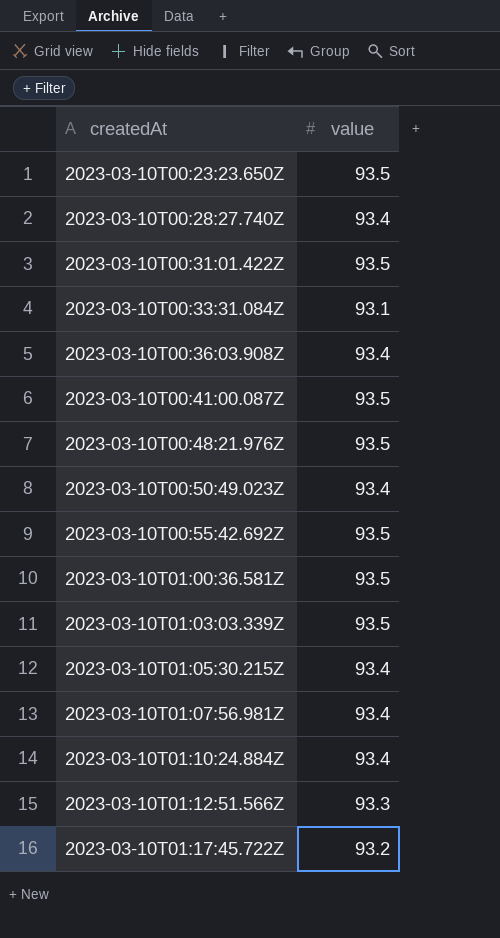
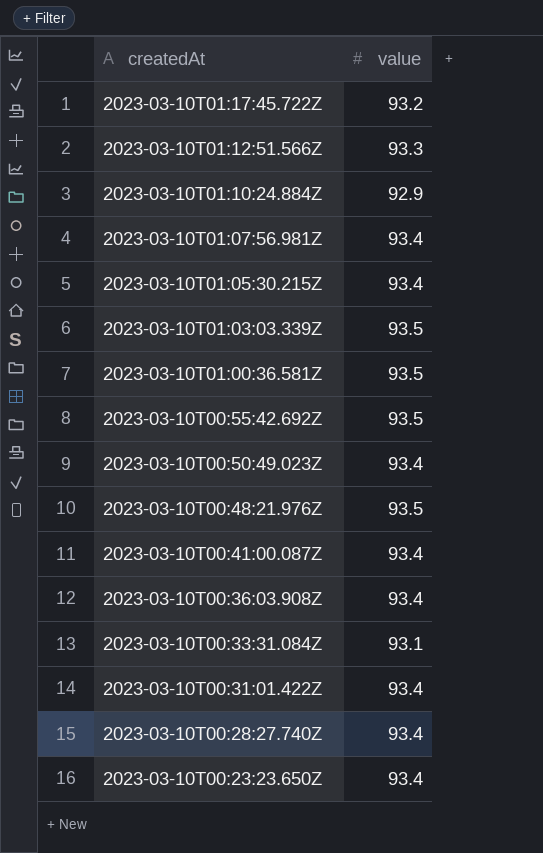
row order: createdAt ascending -> createdAt descending
2023-03-10T01:10:24.884Z | value: 93.4 -> 92.9
2023-03-10T00:41:00.087Z | value: 93.5 -> 93.4
2023-03-10T00:31:01.422Z | value: 93.5 -> 93.4
2023-03-10T00:23:23.650Z | value: 93.5 -> 93.4

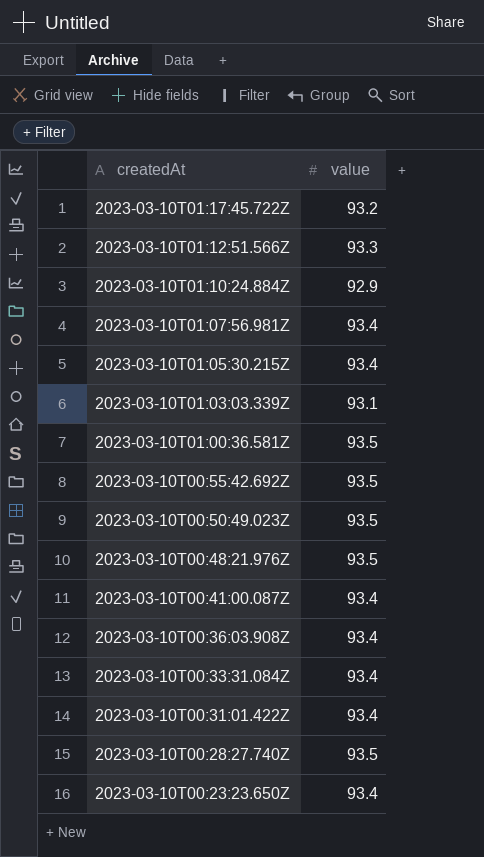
2023-03-10T01:03:03.339Z | value: 93.5 -> 93.1
2023-03-10T00:50:49.023Z | value: 93.4 -> 93.5
2023-03-10T00:33:31.084Z | value: 93.1 -> 93.4
2023-03-10T00:28:27.740Z | value: 93.4 -> 93.5

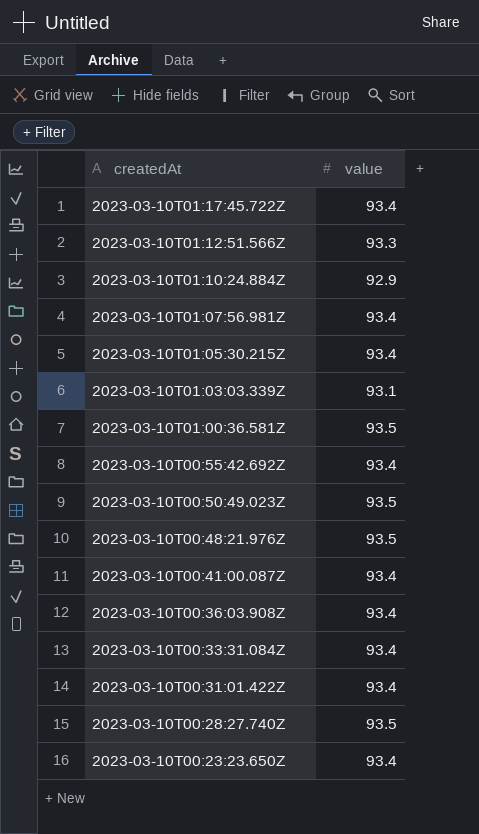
2023-03-10T01:17:45.722Z | value: 93.2 -> 93.4
2023-03-10T00:55:42.692Z | value: 93.5 -> 93.4

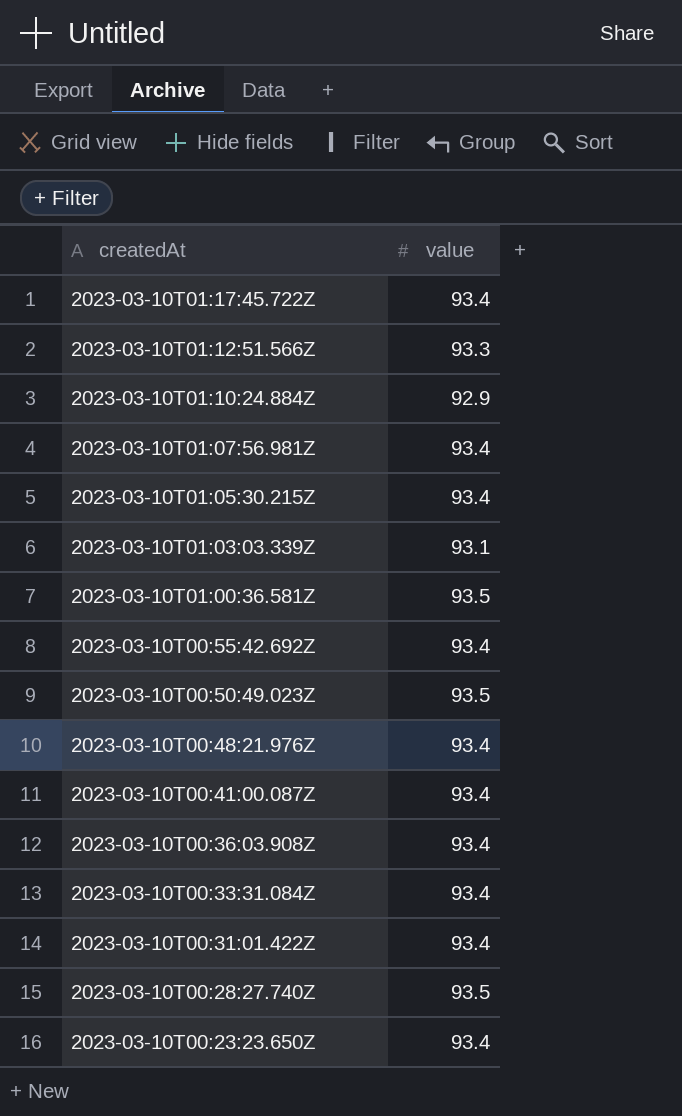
2023-03-10T00:48:21.976Z | value: 93.5 -> 93.4

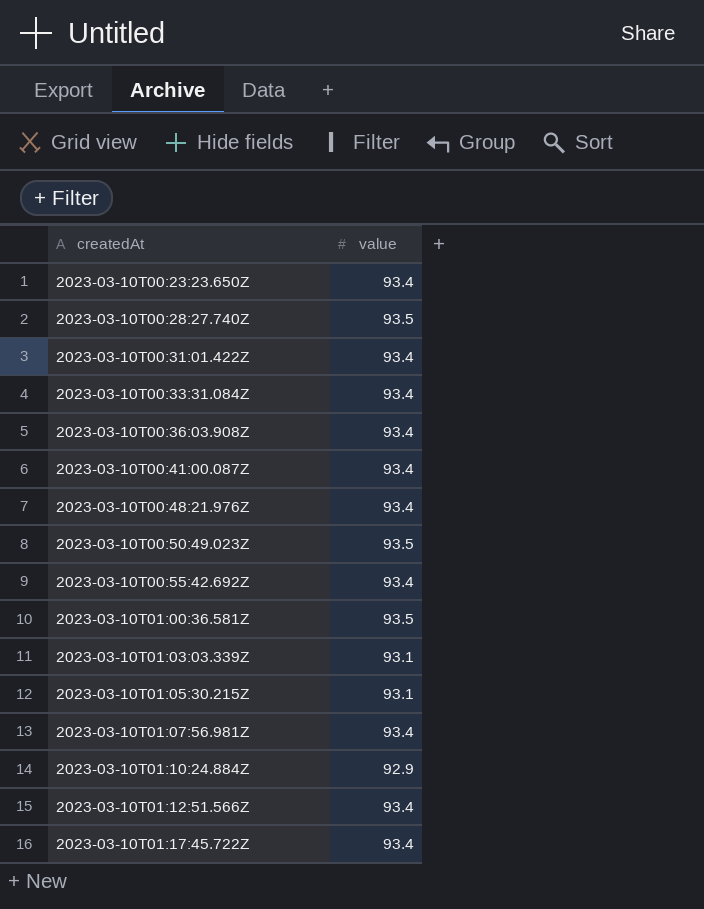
row order: createdAt descending -> createdAt ascending
2023-03-10T01:05:30.215Z | value: 93.4 -> 93.1
2023-03-10T01:12:51.566Z | value: 93.3 -> 93.4

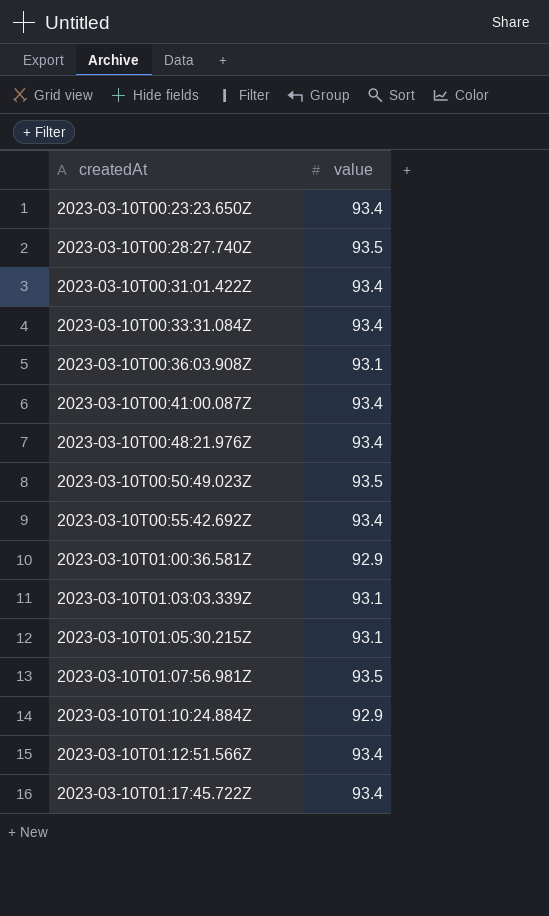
2023-03-10T00:36:03.908Z | value: 93.4 -> 93.1
2023-03-10T01:00:36.581Z | value: 93.5 -> 92.9
2023-03-10T01:07:56.981Z | value: 93.4 -> 93.5

